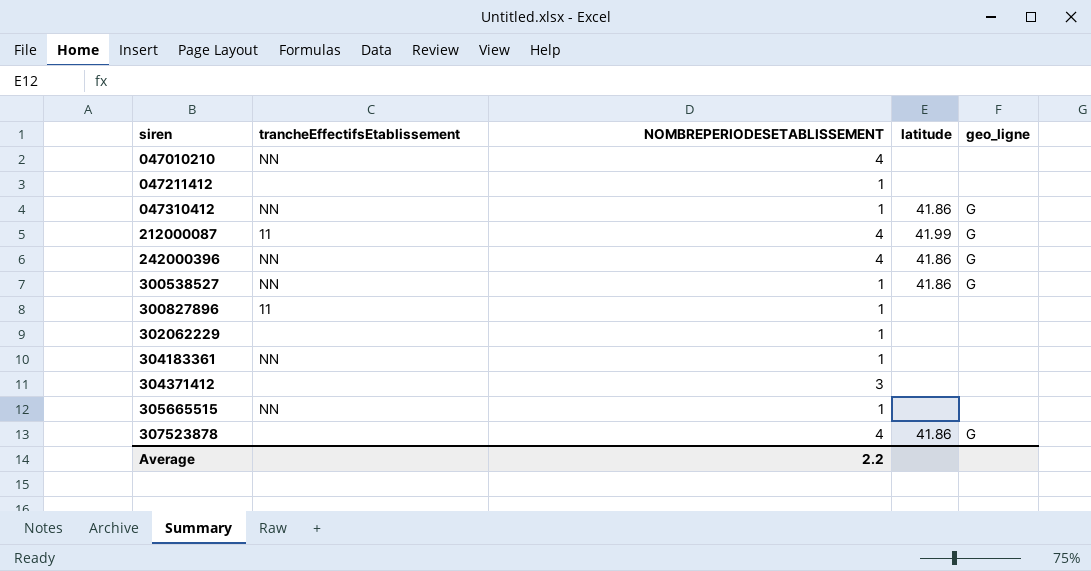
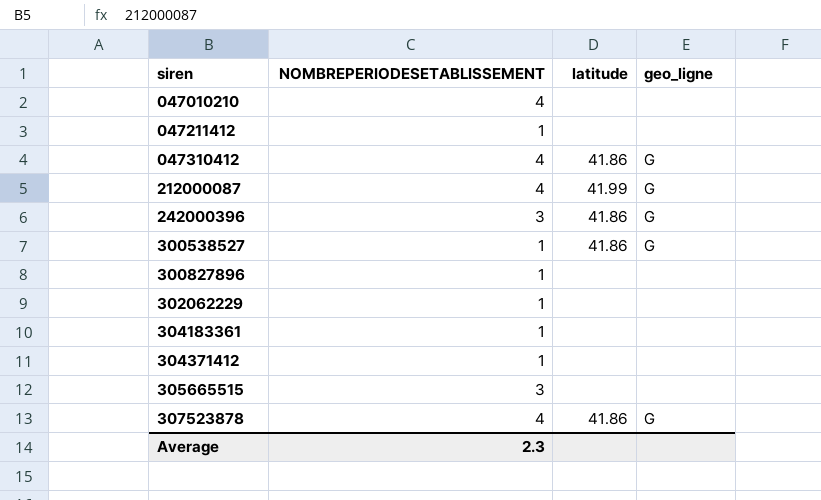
column trancheEffectifsEtablissement | position: 2 -> none
047310412 | NOMBREPERIODESETABLISSEMENT: 1 -> 4
242000396 | NOMBREPERIODESETABLISSEMENT: 4 -> 3
304371412 | NOMBREPERIODESETABLISSEMENT: 3 -> 1
305665515 | NOMBREPERIODESETABLISSEMENT: 1 -> 3
Average | NOMBREPERIODESETABLISSEMENT: 2.2 -> 2.3

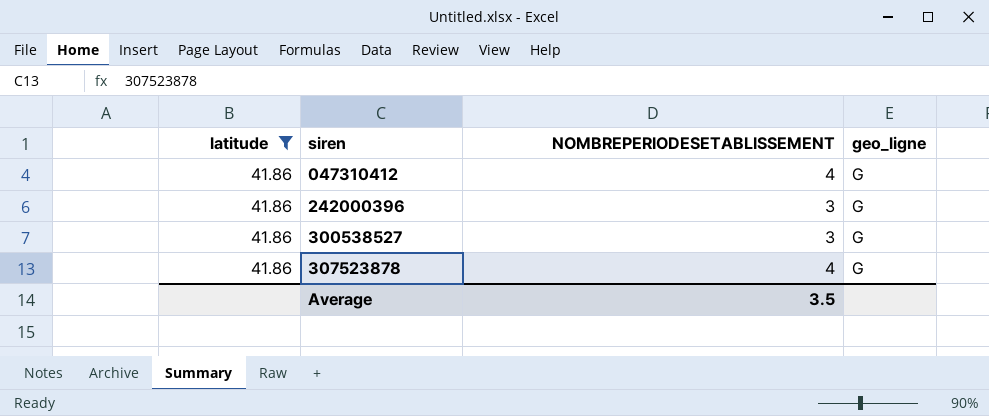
filter: none -> latitude = 41.86
column latitude | position: 3 -> 1
300538527 | NOMBREPERIODESETABLISSEMENT: 1 -> 3
Average | NOMBREPERIODESETABLISSEMENT: 2.3 -> 3.5

